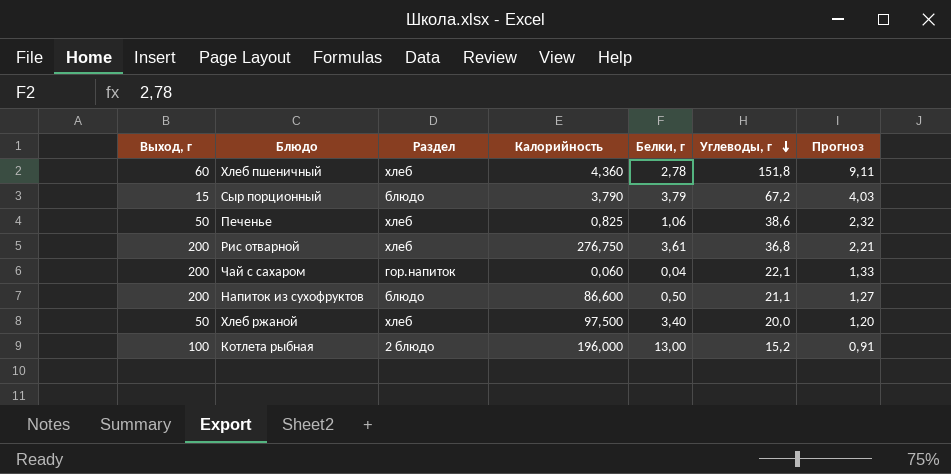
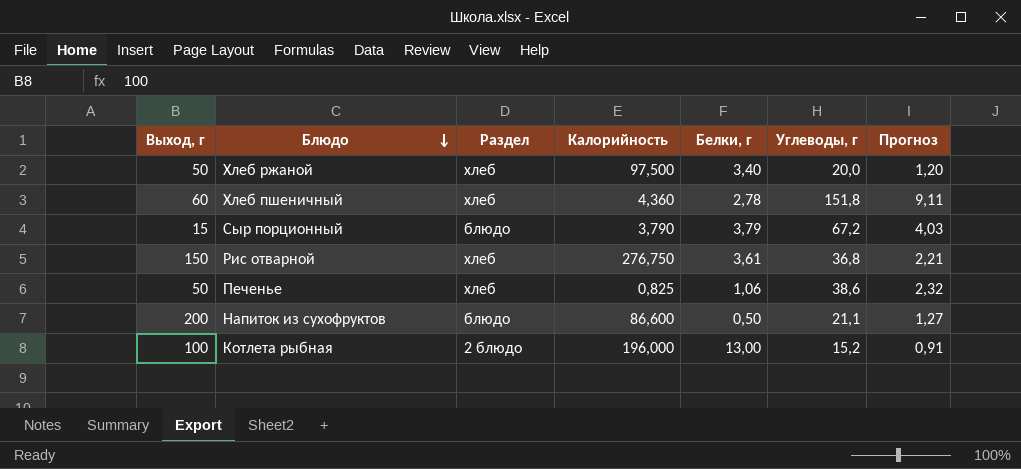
row order: Углеводы, г descending -> Блюдо descending
row Чай с сахаром: 200 | гор.напиток | 0,060 | 0,04 | 22,1 | 1,33 -> none
Рис отварной | Выход, г: 200 -> 150

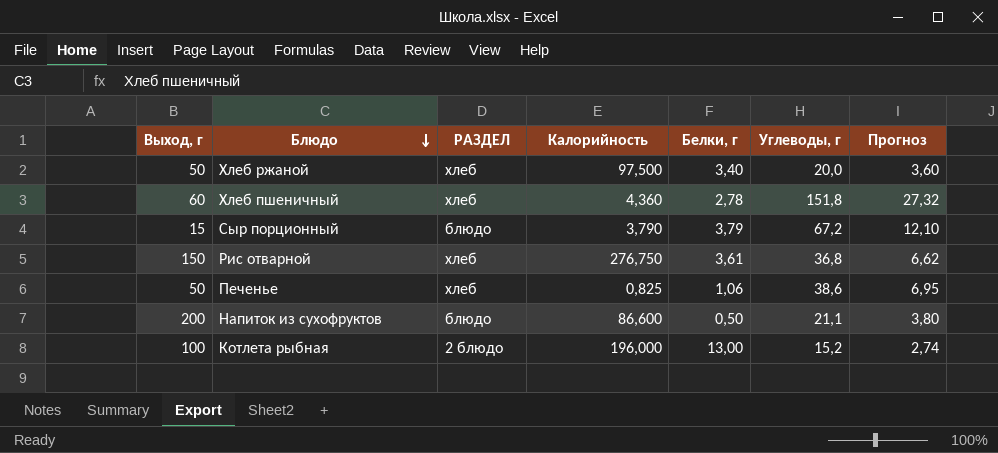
column name: Раздел -> РАЗДЕЛ
column Прогноз | formula: [Углеводы, г] * 0,06 -> [Углеводы, г] * 0,18

